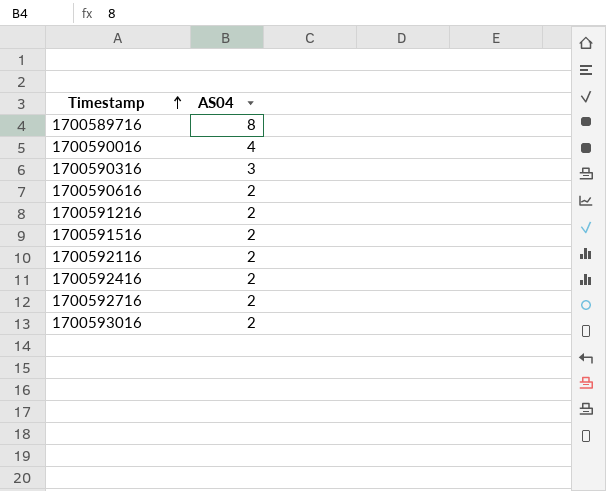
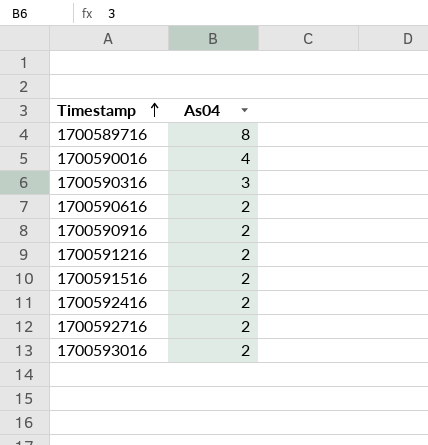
column name: AS04 -> As04
row 1700592116: 2 -> none
row 1700590916: none -> 2

